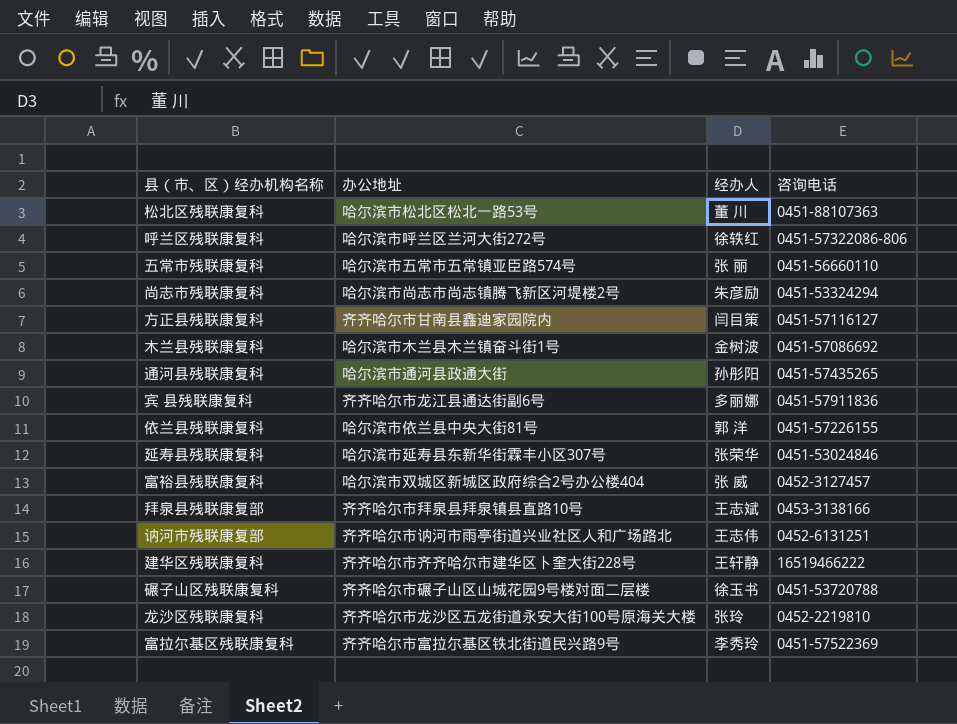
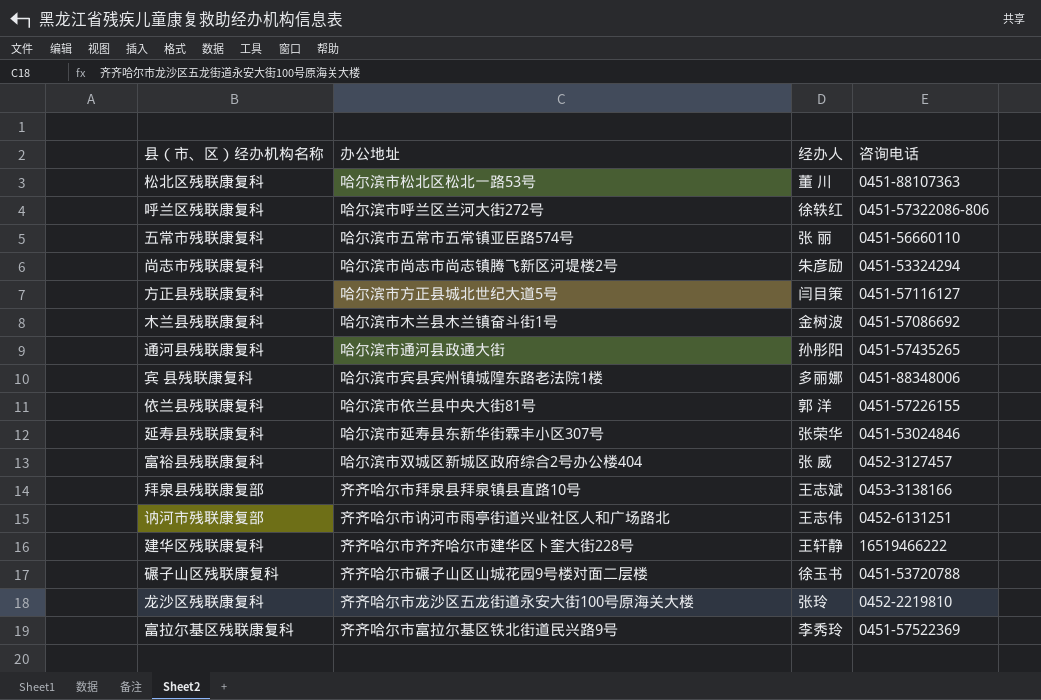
方正县残联康复科 | 办公地址: 齐齐哈尔市甘南县鑫迪家园院内 -> 哈尔滨市方正县城北世纪大道5号
宾 县残联康复科 | 办公地址: 齐齐哈尔市龙江县通达街副6号 -> 哈尔滨市宾县宾州镇城隍东路老法院1楼
宾 县残联康复科 | 咨询电话: 0451-57911836 -> 0451-88348006

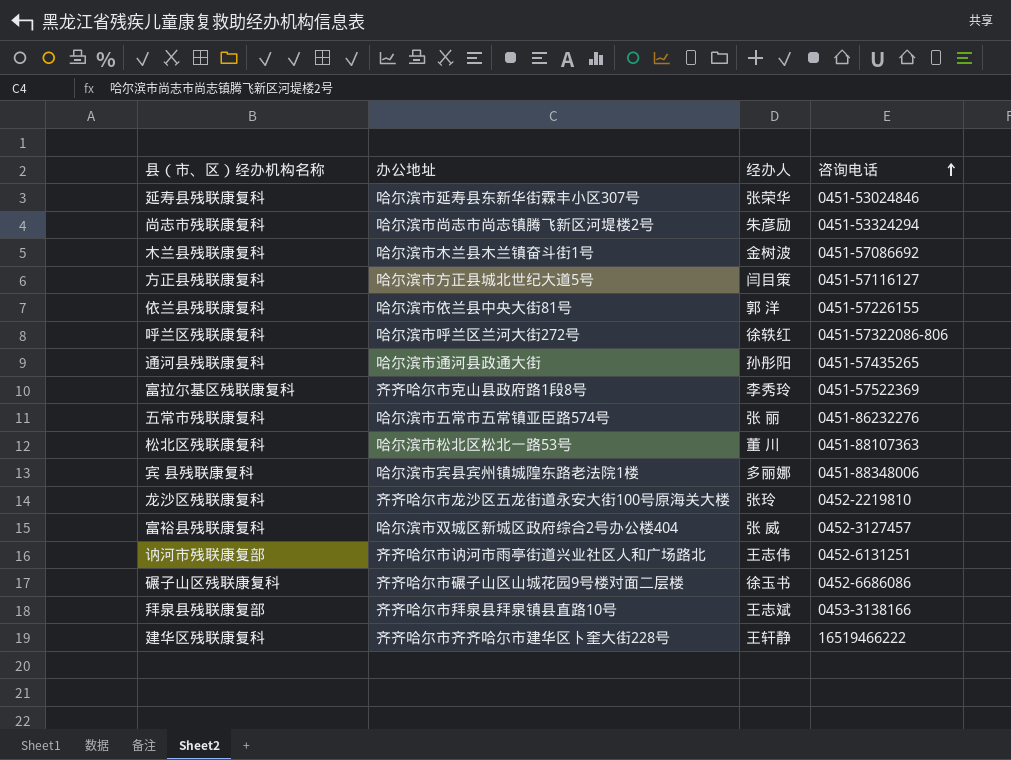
row order: none -> 咨询电话 ascending
富拉尔基区残联康复科 | 办公地址: 齐齐哈尔市富拉尔基区铁北街道民兴路9号 -> 齐齐哈尔市克山县政府路1段8号
五常市残联康复科 | 咨询电话: 0451-56660110 -> 0451-86232276
碾子山区残联康复科 | 咨询电话: 0451-53720788 -> 0452-6686086

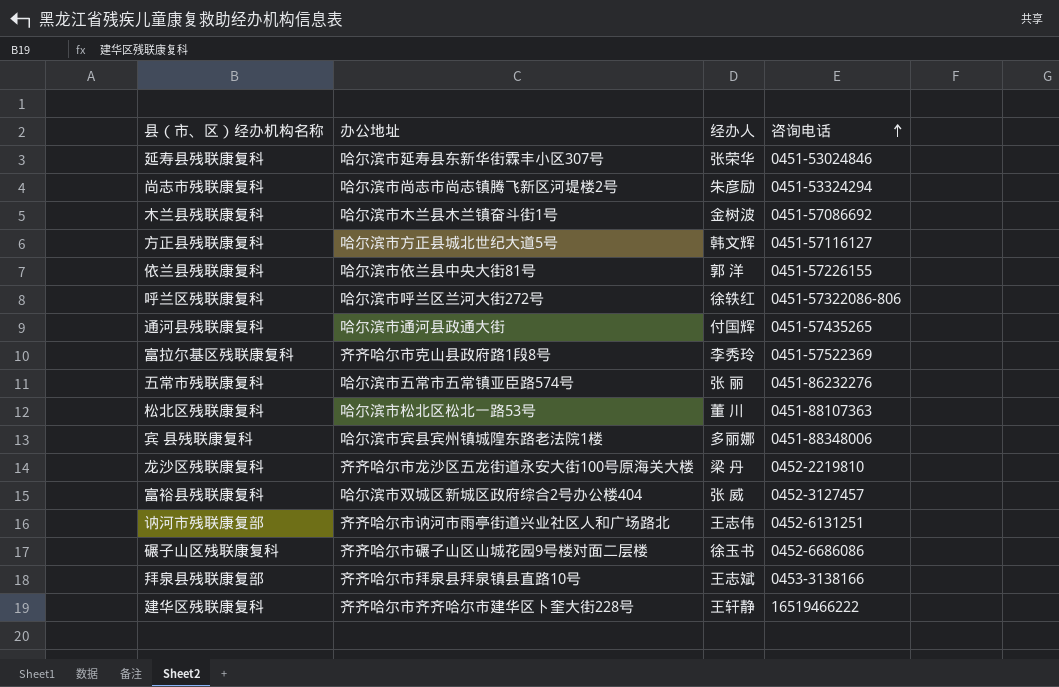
方正县残联康复科 | 经办人: 闫目策 -> 韩文辉
通河县残联康复科 | 经办人: 孙彤阳 -> 付国辉
龙沙区残联康复科 | 经办人: 张玲 -> 梁 丹

